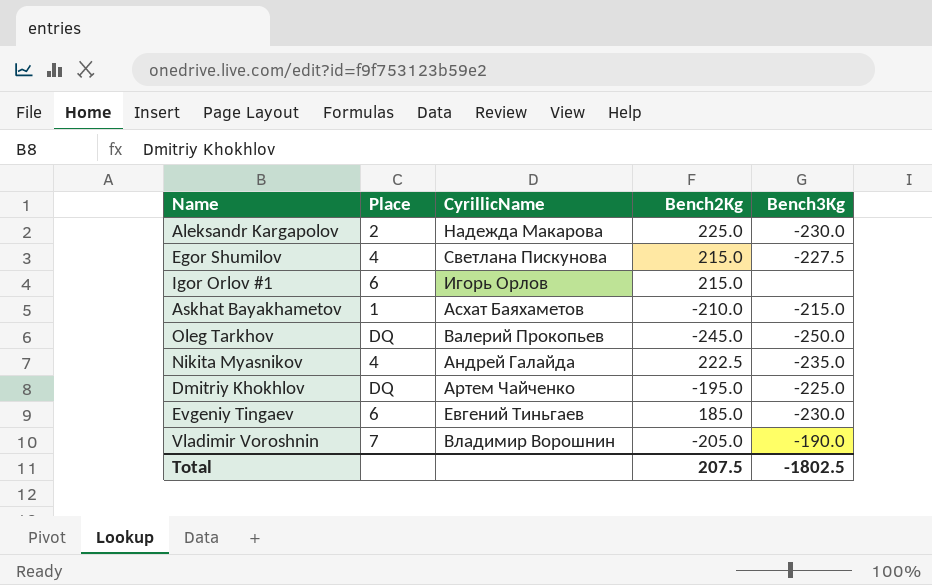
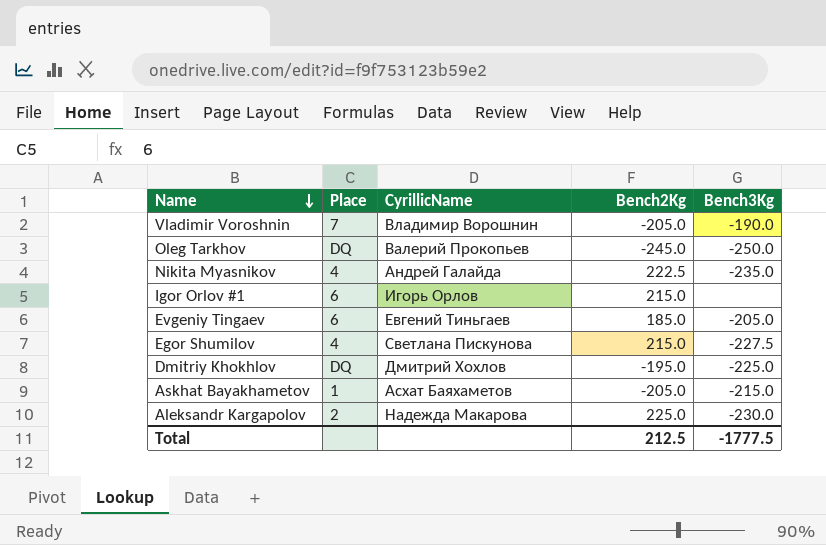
row order: none -> Name descending
Evgeniy Tingaev | Bench3Kg: -230.0 -> -205.0
Dmitriy Khokhlov | CyrillicName: Артем Чайченко -> Дмитрий Хохлов
Askhat Bayakhametov | Bench2Kg: -210.0 -> -205.0
Total | Bench2Kg: 207.5 -> 212.5
Total | Bench3Kg: -1802.5 -> -1777.5

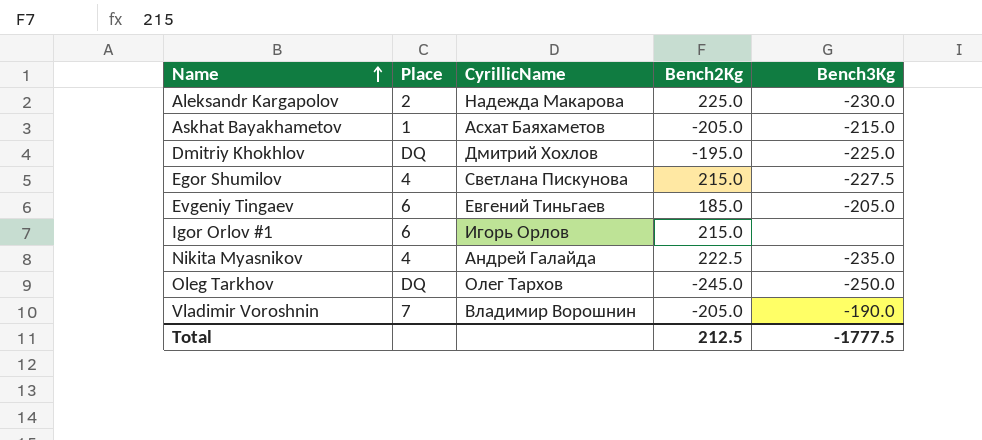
row order: Name descending -> Name ascending
Oleg Tarkhov | CyrillicName: Валерий Прокопьев -> Олег Тархов

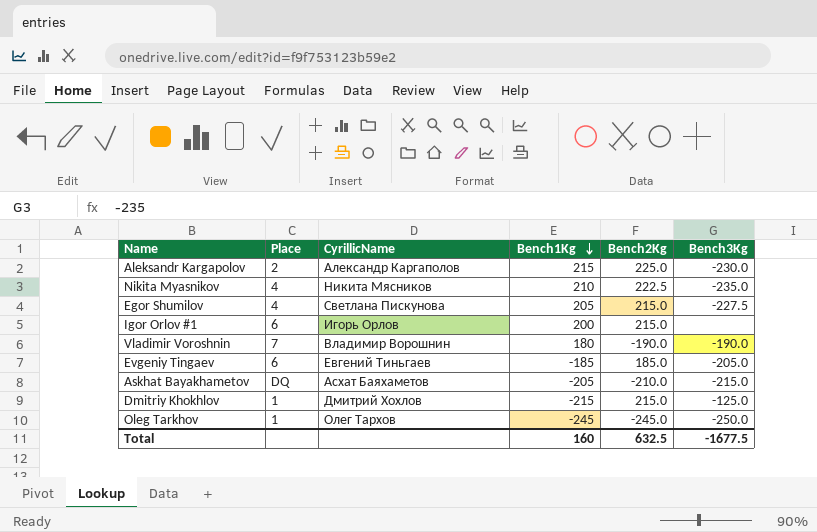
row order: Name ascending -> Bench1Kg descending
column Bench1Kg | position: none -> 4
Aleksandr Kargapolov | CyrillicName: Надежда Макарова -> Александр Каргаполов
Nikita Myasnikov | CyrillicName: Андрей Галайда -> Никита Мясников
Vladimir Voroshnin | Bench2Kg: -205.0 -> -190.0
Askhat Bayakhametov | Place: 1 -> DQ
Askhat Bayakhametov | Bench2Kg: -205.0 -> -210.0
Dmitriy Khokhlov | Place: DQ -> 1
Dmitriy Khokhlov | Bench2Kg: -195.0 -> 215.0
Dmitriy Khokhlov | Bench3Kg: -225.0 -> -125.0
Oleg Tarkhov | Place: DQ -> 1
Total | Bench2Kg: 212.5 -> 632.5
Total | Bench3Kg: -1777.5 -> -1677.5

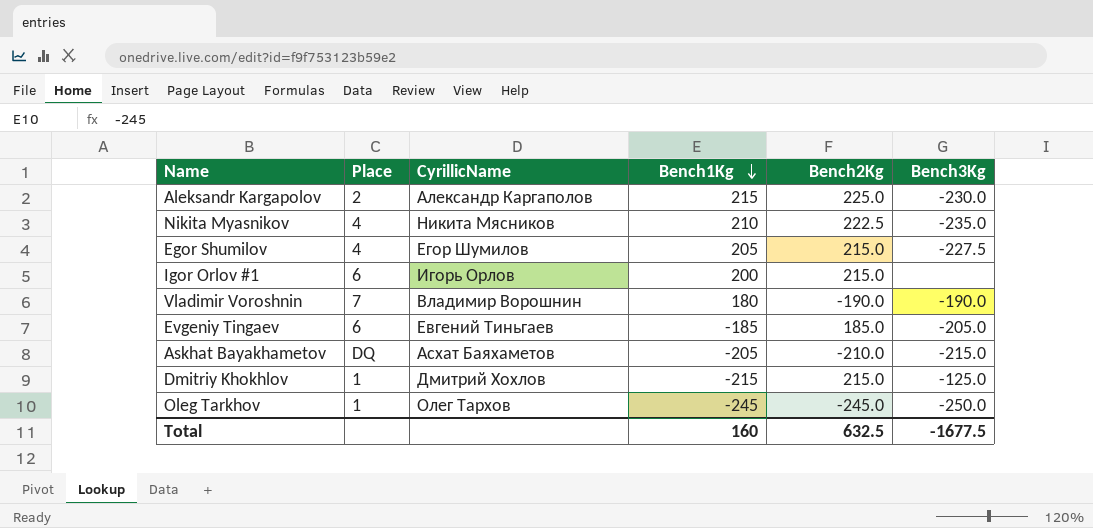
Egor Shumilov | CyrillicName: Светлана Пискунова -> Егор Шумилов

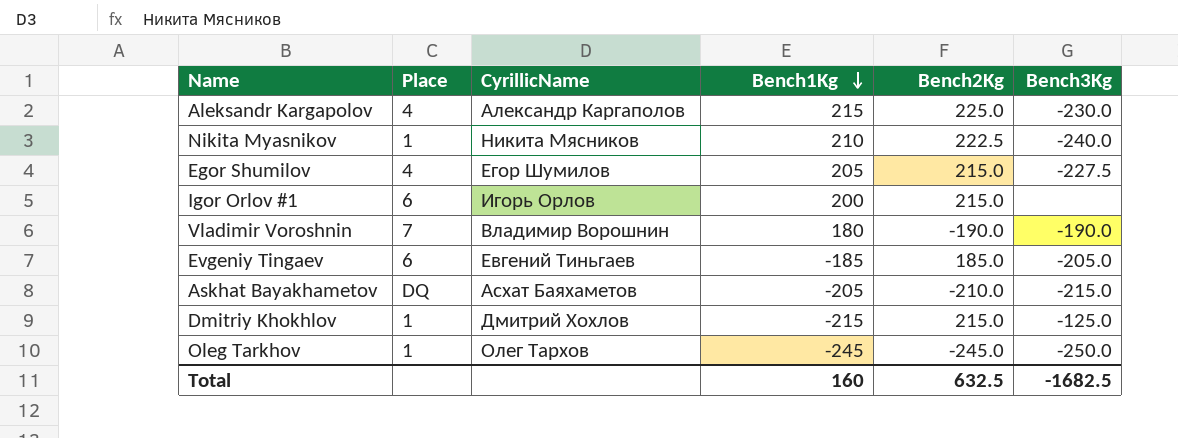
Aleksandr Kargapolov | Place: 2 -> 4
Nikita Myasnikov | Place: 4 -> 1
Nikita Myasnikov | Bench3Kg: -235.0 -> -240.0
Total | Bench3Kg: -1677.5 -> -1682.5

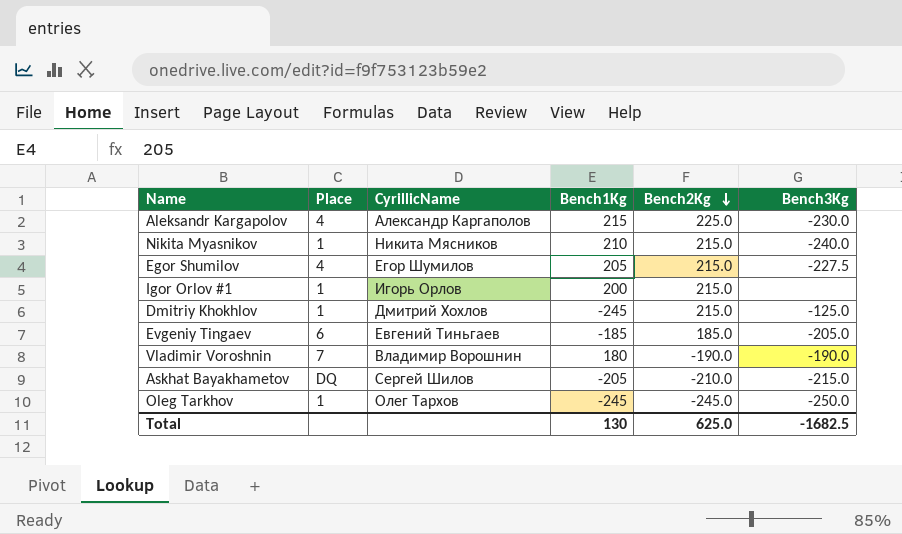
row order: Bench1Kg descending -> Bench2Kg descending
Nikita Myasnikov | Bench2Kg: 222.5 -> 215.0
Igor Orlov #1 | Place: 6 -> 1
Dmitriy Khokhlov | Bench1Kg: -215 -> -245
Askhat Bayakhametov | CyrillicName: Асхат Баяхаметов -> Сергей Шилов
Total | Bench1Kg: 160 -> 130
Total | Bench2Kg: 632.5 -> 625.0

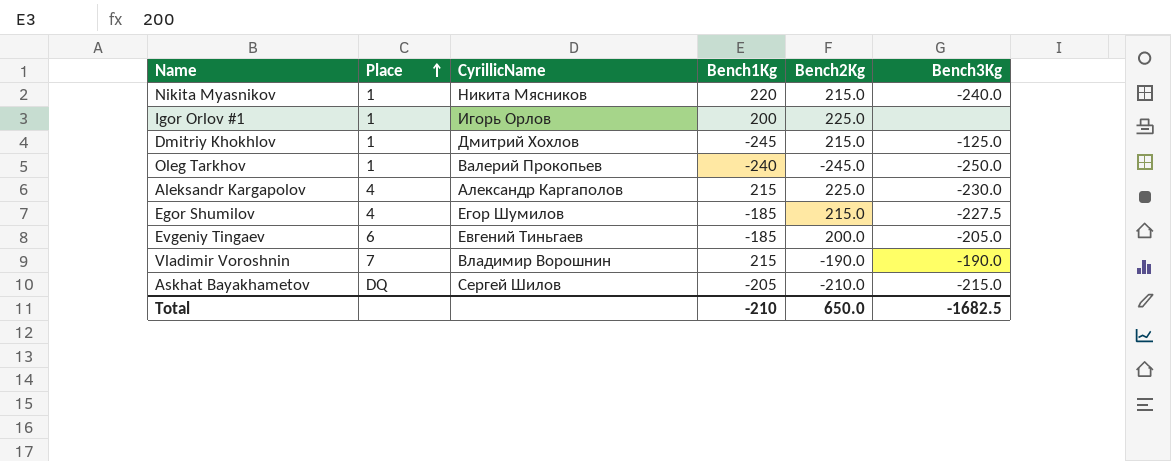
row order: Bench2Kg descending -> Place ascending
Nikita Myasnikov | Bench1Kg: 210 -> 220
Igor Orlov #1 | Bench2Kg: 215.0 -> 225.0
Oleg Tarkhov | CyrillicName: Олег Тархов -> Валерий Прокопьев
Oleg Tarkhov | Bench1Kg: -245 -> -240
Egor Shumilov | Bench1Kg: 205 -> -185
Evgeniy Tingaev | Bench2Kg: 185.0 -> 200.0
Vladimir Voroshnin | Bench1Kg: 180 -> 215
Total | Bench1Kg: 130 -> -210
Total | Bench2Kg: 625.0 -> 650.0

